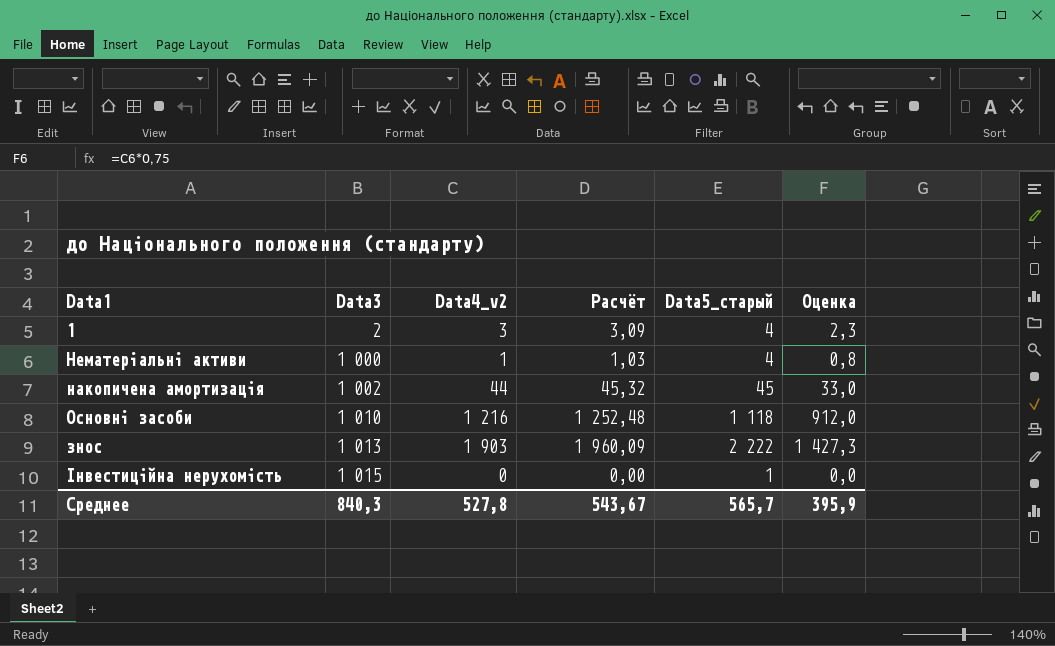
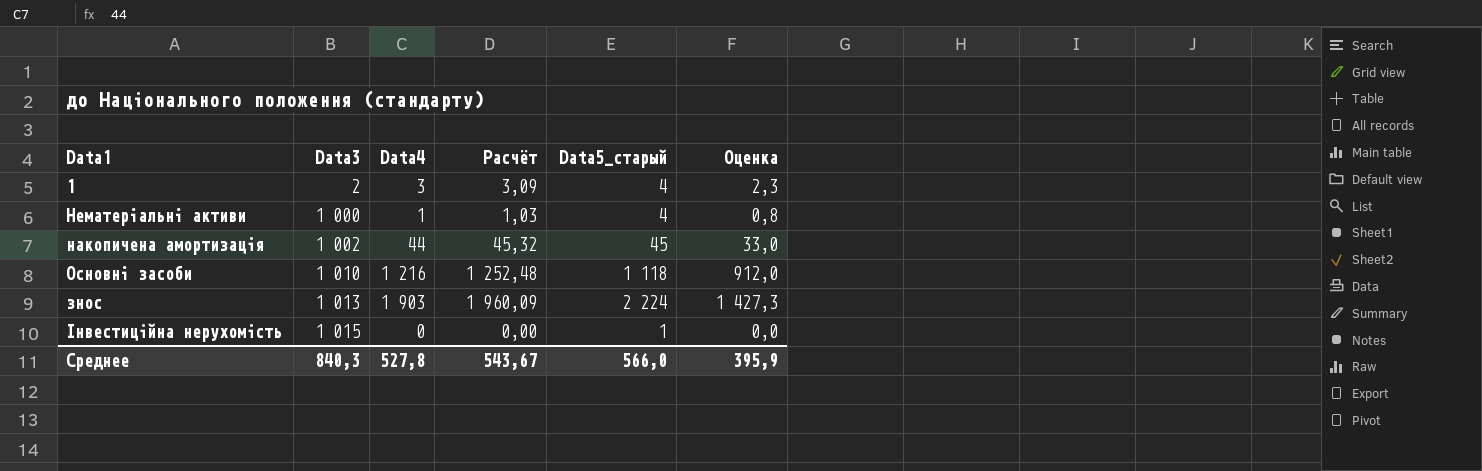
column name: Data4_v2 -> Data4
знос | Data5_старый: 2 222 -> 2 224
Среднее | Data5_старый: 565,7 -> 566,0

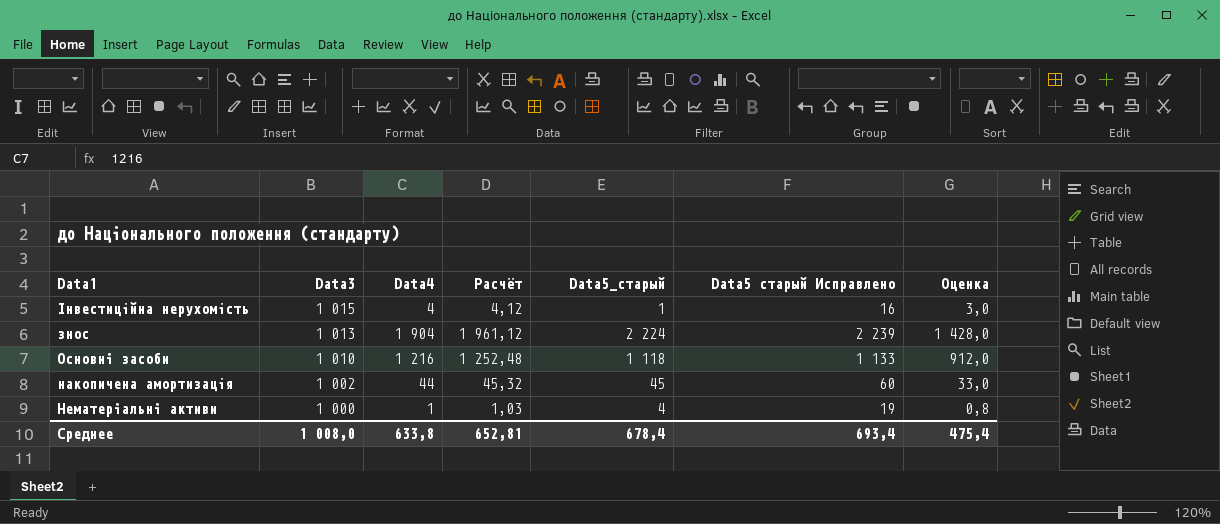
row order: Data3 ascending -> Data3 descending
column Data5 старый Исправлено | formula: none -> [Data5_старый] + 15
row 1: 2 | 3 | 3,09 | 4 | 2,3 -> none
Інвестиційна нерухомість | Data4: 0 -> 4
Інвестиційна нерухомість | Расчёт: 0,00 -> 4,12
Інвестиційна нерухомість | Оценка: 0,0 -> 3,0
знос | Data4: 1 903 -> 1 904
знос | Расчёт: 1 960,09 -> 1 961,12
знос | Оценка: 1 427,3 -> 1 428,0
Среднее | Data3: 840,3 -> 1 008,0
Среднее | Data4: 527,8 -> 633,8
Среднее | Расчёт: 543,67 -> 652,81
Среднее | Data5_старый: 566,0 -> 678,4
Среднее | Оценка: 395,9 -> 475,4

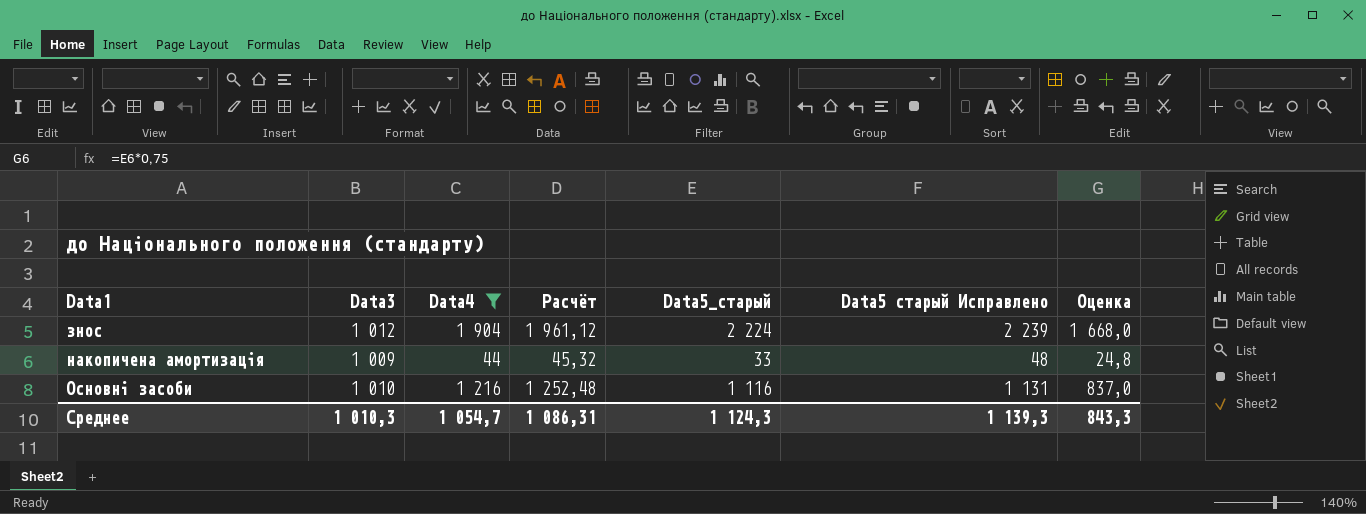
filter: none -> Data4 >= 44
row order: Data3 descending -> Data1 ascending
column Оценка | formula: [Data4] * 0,75 -> [Data5_старый] * 0,75
знос | Data3: 1 013 -> 1 012
накопичена амортизація | Data3: 1 002 -> 1 009
накопичена амортизація | Data5_старый: 45 -> 33
накопичена амортизація | Data5 старый Исправлено: 60 -> 48
Основнi засоби | Data5_старый: 1 118 -> 1 116
Основнi засоби | Data5 старый Исправлено: 1 133 -> 1 131
Среднее | Data3: 1 008,0 -> 1 010,3
Среднее | Data4: 633,8 -> 1 054,7
Среднее | Расчёт: 652,81 -> 1 086,31
Среднее | Data5_старый: 678,4 -> 1 124,3
Среднее | Data5 старый Исправлено: 693,4 -> 1 139,3
Среднее | Оценка: 475,4 -> 843,3

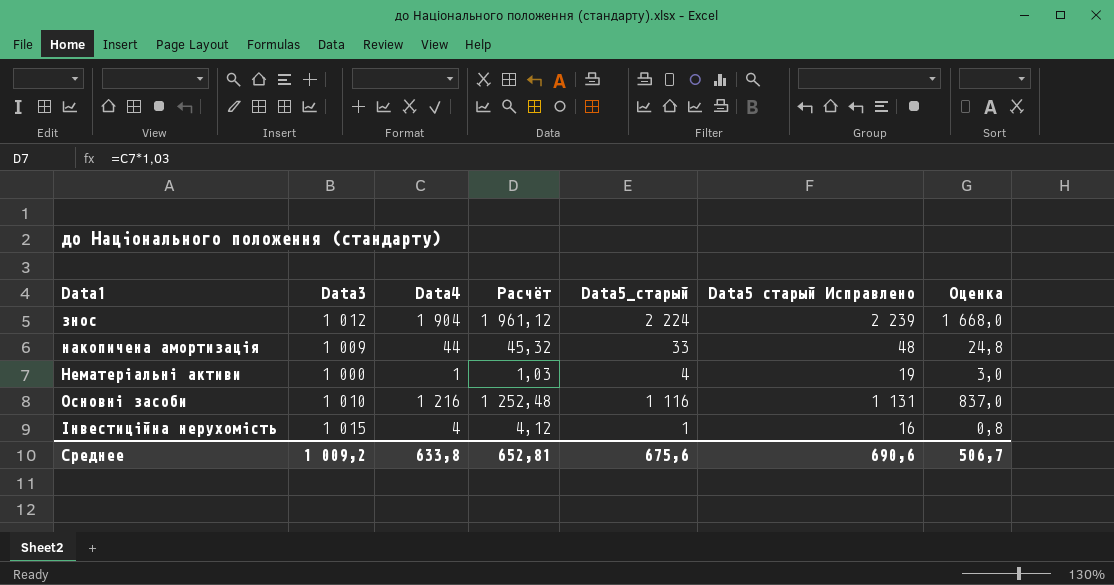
filter: Data4 >= 44 -> none
Среднее | Data3: 1 010,3 -> 1 009,2
Среднее | Data4: 1 054,7 -> 633,8
Среднее | Расчёт: 1 086,31 -> 652,81
Среднее | Data5_старый: 1 124,3 -> 675,6
Среднее | Data5 старый Исправлено: 1 139,3 -> 690,6
Среднее | Оценка: 843,3 -> 506,7

